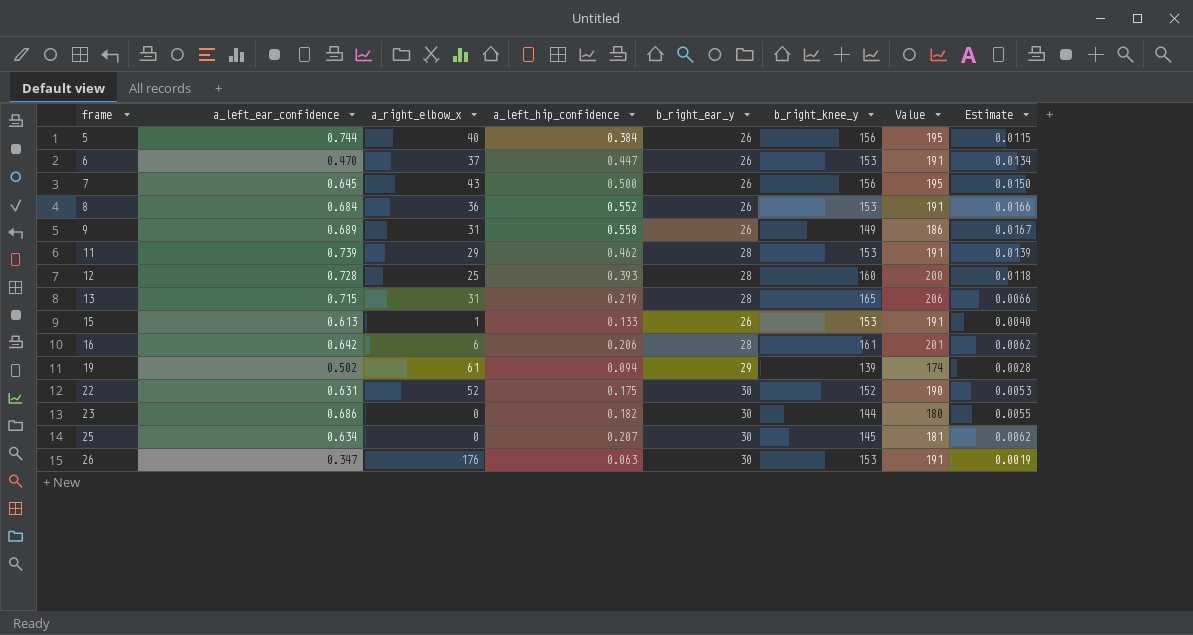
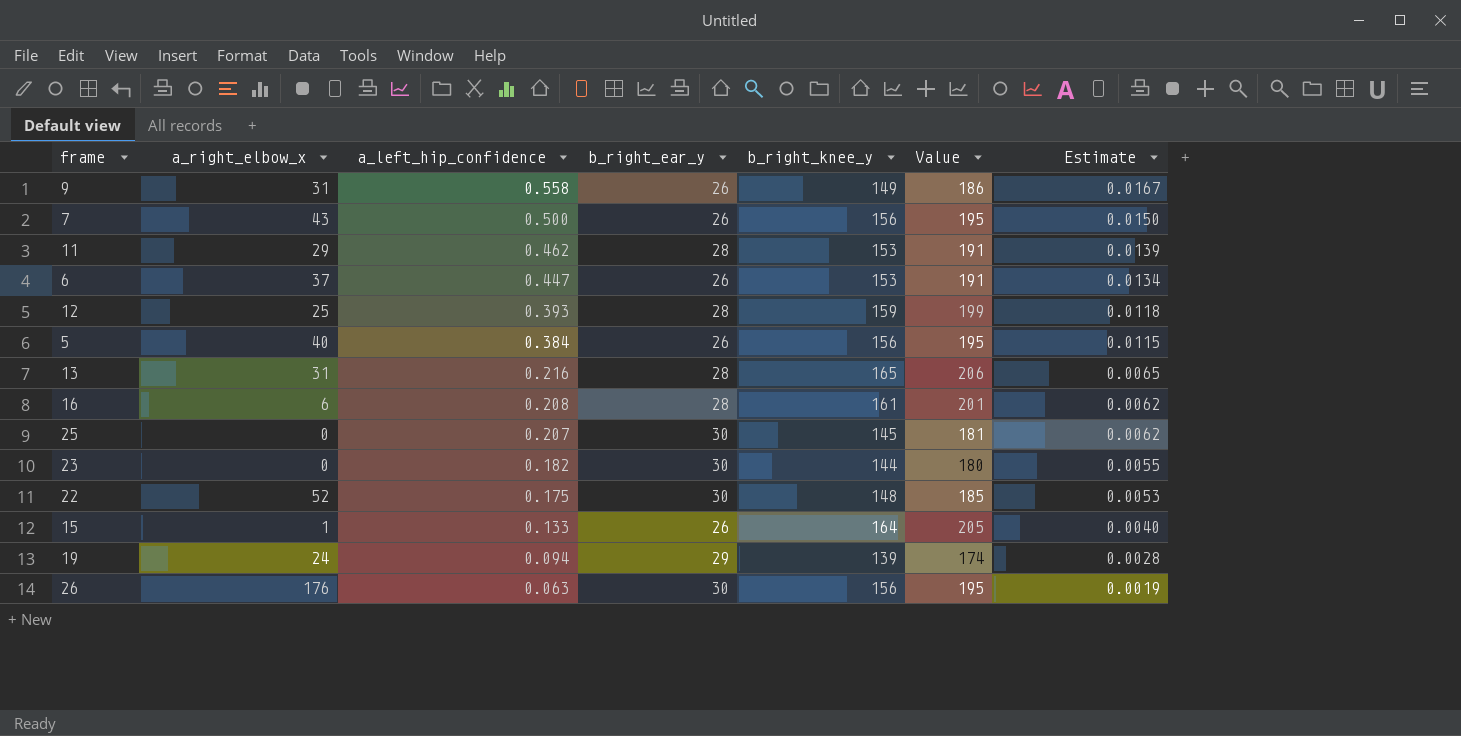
row order: frame ascending -> a_left_hip_confidence descending
column a_left_ear_confidence | position: 2 -> none
row 8: 0.684 | 36 | 0.552 | 26 | 153 | 191 | 0.0166 -> none
12 | b_right_knee_y: 160 -> 159
12 | Value: 200 -> 199
13 | a_left_hip_confidence: 0.219 -> 0.216
13 | Estimate: 0.0066 -> 0.0065
16 | a_left_hip_confidence: 0.206 -> 0.208
22 | b_right_knee_y: 152 -> 148
22 | Value: 190 -> 185
15 | b_right_knee_y: 153 -> 164
15 | Value: 191 -> 205
19 | a_right_elbow_x: 61 -> 24
26 | b_right_knee_y: 153 -> 156
26 | Value: 191 -> 195

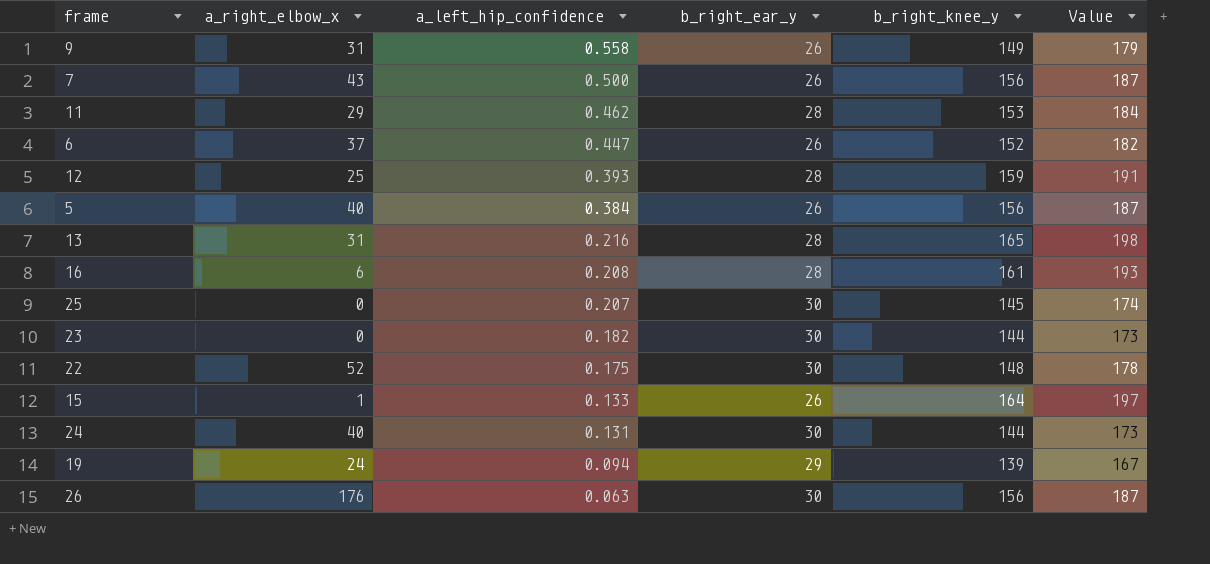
column Estimate | formula: [a_left_hip_confidence] * 0.03 -> none
column Value | formula: [b_right_knee_y] * 1.25 -> [b_right_knee_y] * 1.2
6 | b_right_knee_y: 153 -> 152
row 24: none -> 40 | 0.131 | 30 | 144 | 173

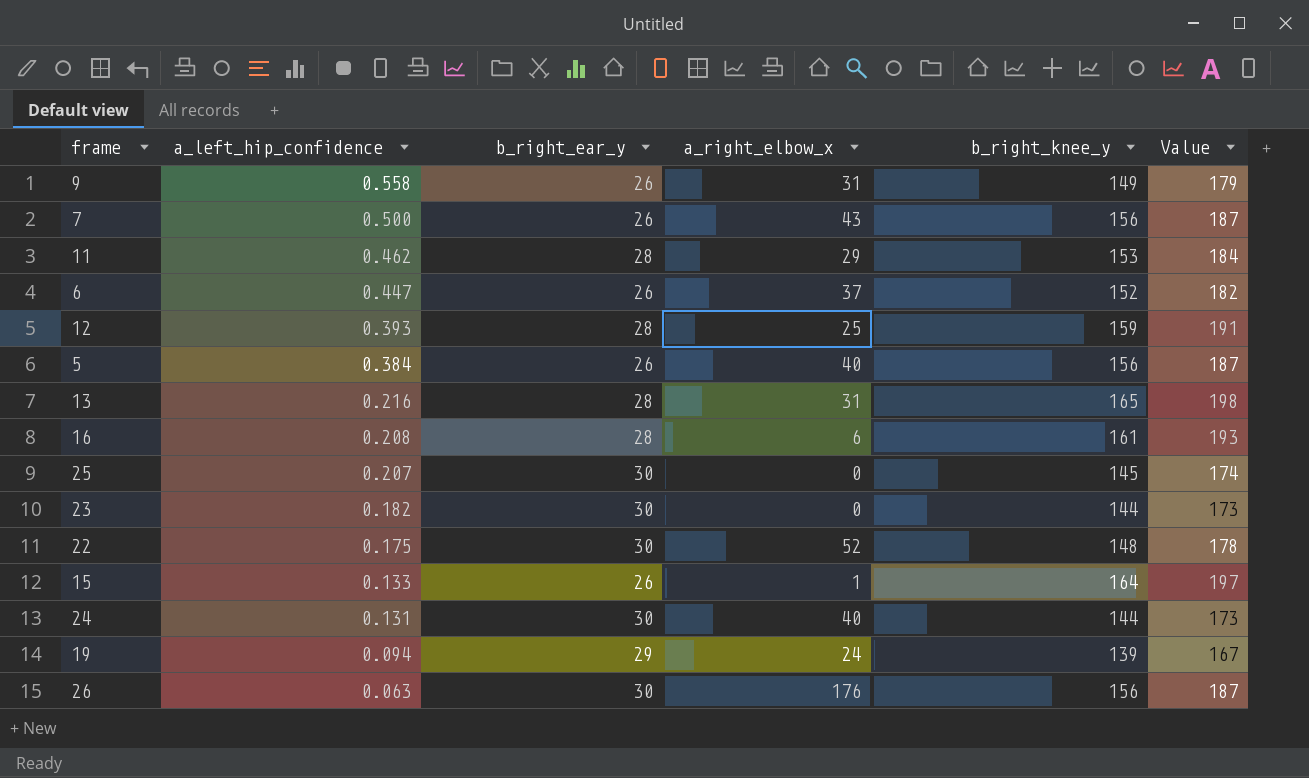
column a_right_elbow_x | position: 2 -> 4

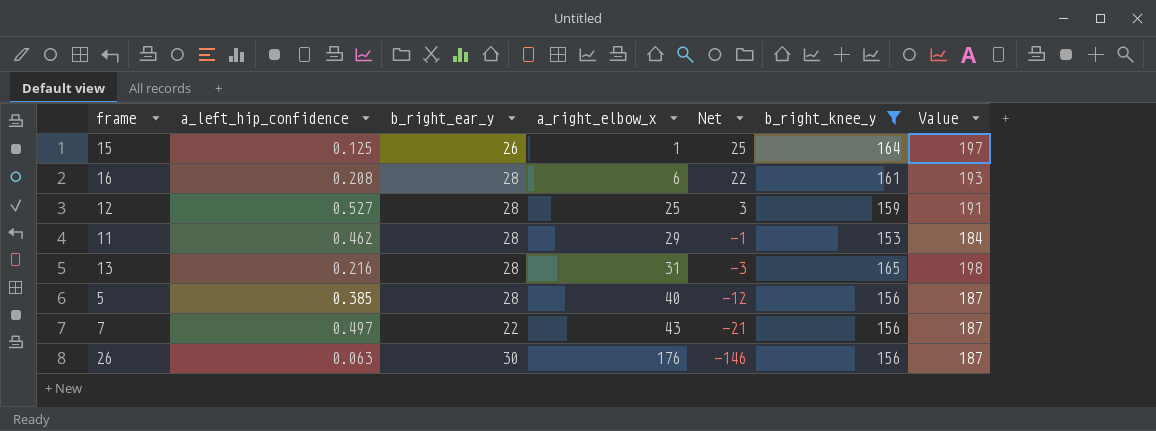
filter: none -> b_right_knee_y >= 153
row order: a_left_hip_confidence descending -> a_right_elbow_x ascending
column Net | formula: none -> [b_right_ear_y] - [a_right_elbow_x]
15 | a_left_hip_confidence: 0.133 -> 0.125
12 | a_left_hip_confidence: 0.393 -> 0.527
5 | a_left_hip_confidence: 0.384 -> 0.385
5 | b_right_ear_y: 26 -> 28
7 | a_left_hip_confidence: 0.500 -> 0.497
7 | b_right_ear_y: 26 -> 22

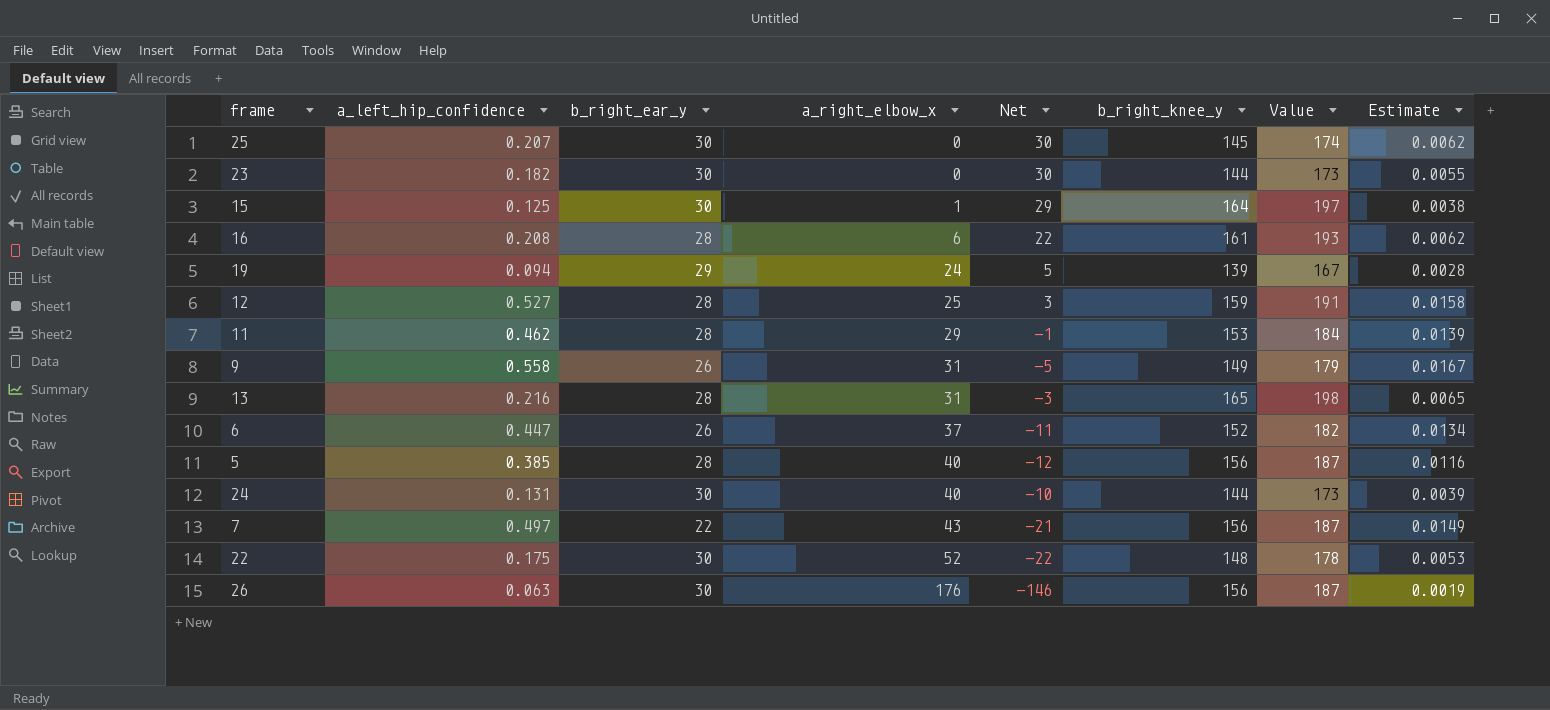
filter: b_right_knee_y >= 153 -> none
column Estimate | formula: none -> [a_left_hip_confidence] * 0.03
15 | b_right_ear_y: 26 -> 30
15 | Net: 25 -> 29

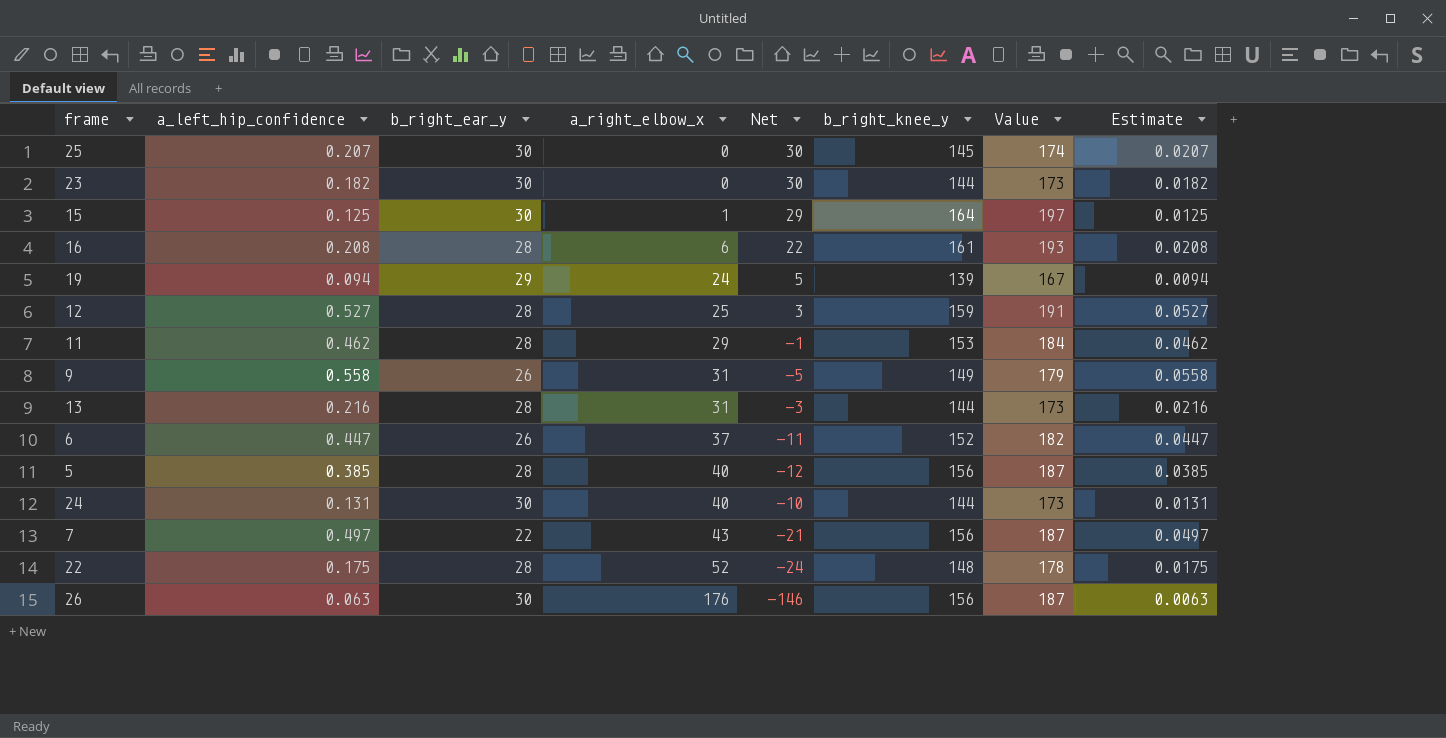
column Estimate | formula: [a_left_hip_confidence] * 0.03 -> [a_left_hip_confidence] * 0.1
13 | b_right_knee_y: 165 -> 144
13 | Value: 198 -> 173
22 | b_right_ear_y: 30 -> 28
22 | Net: -22 -> -24

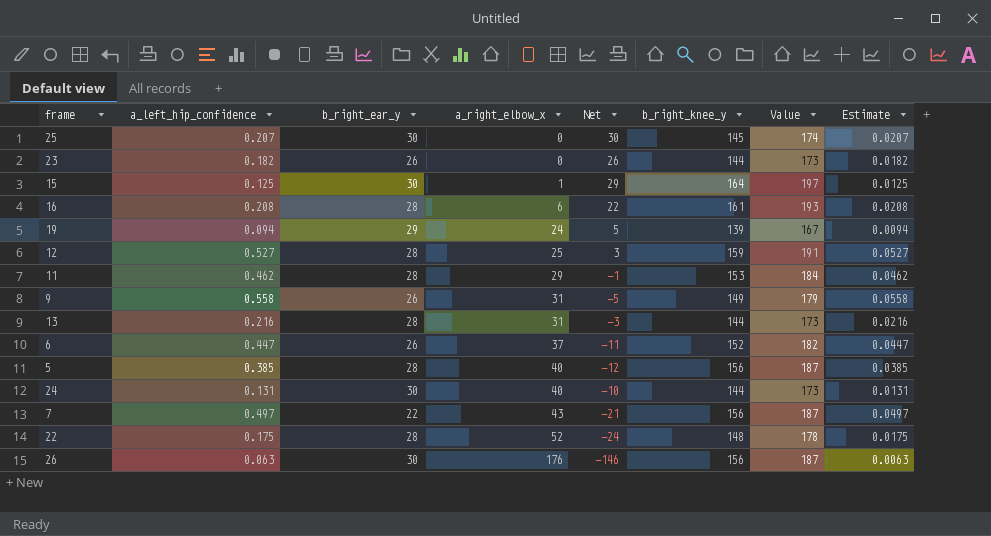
23 | b_right_ear_y: 30 -> 26
23 | Net: 30 -> 26

